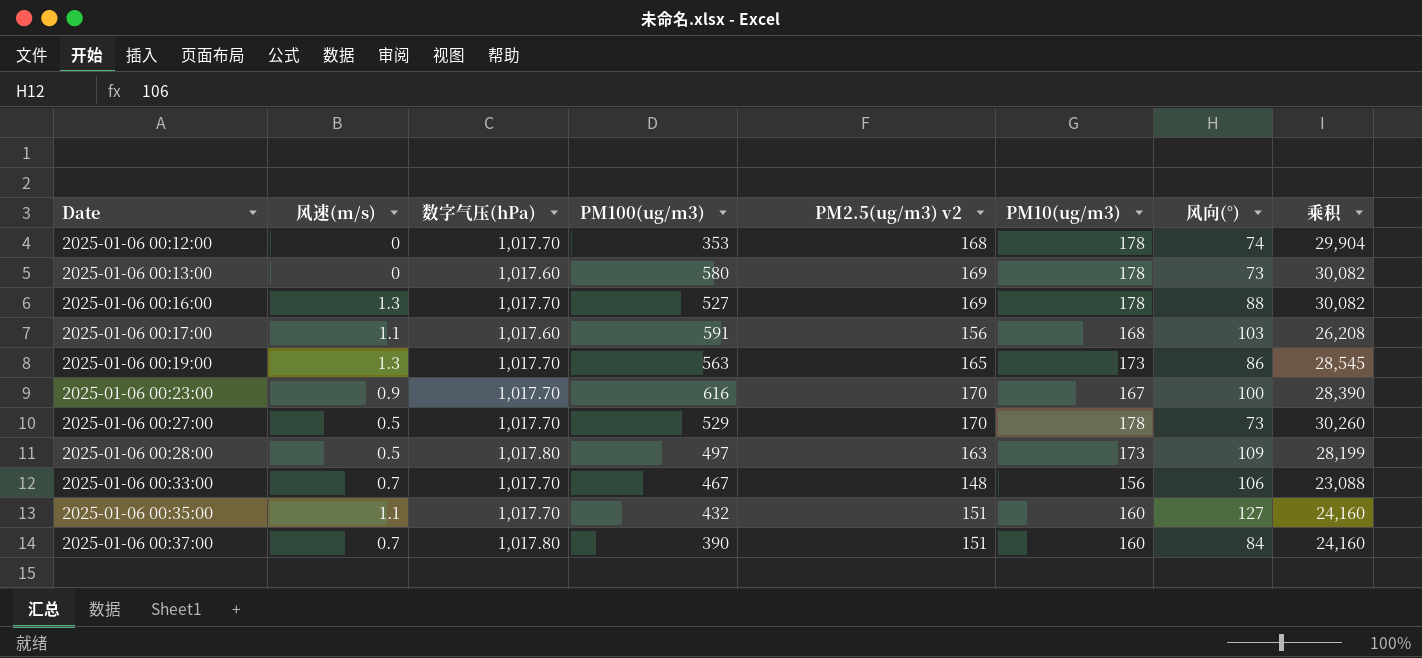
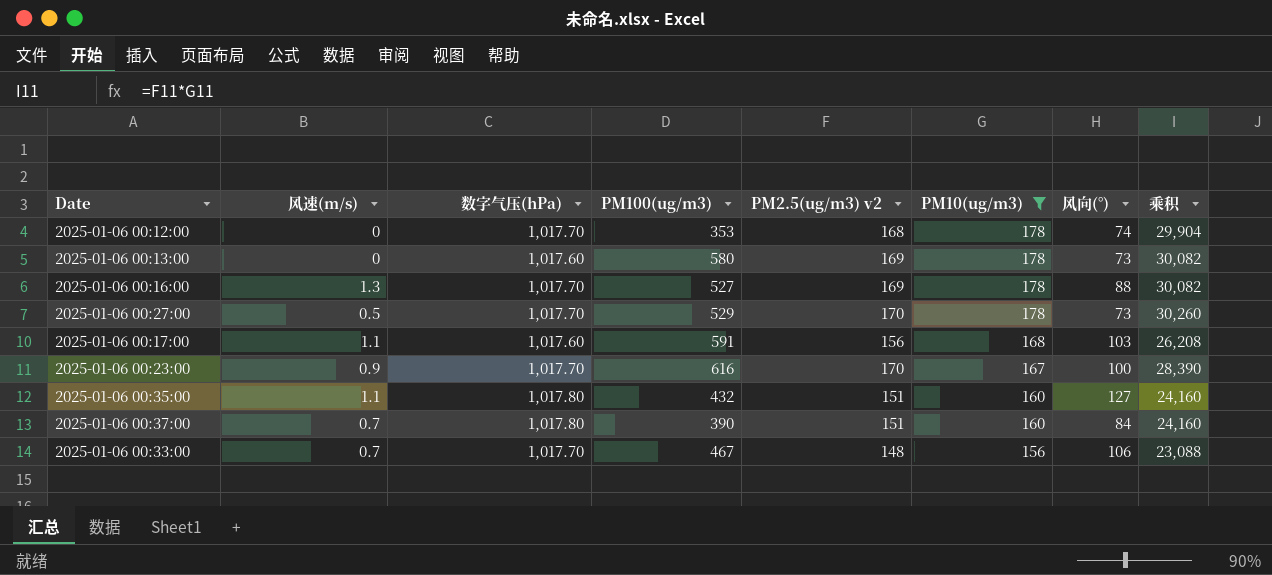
filter: none -> PM10(ug/m3) != 173
row order: Date ascending -> PM10(ug/m3) descending
2025-01-06 00:35:00 | 数字气压(hPa): 1,017.70 -> 1,017.80

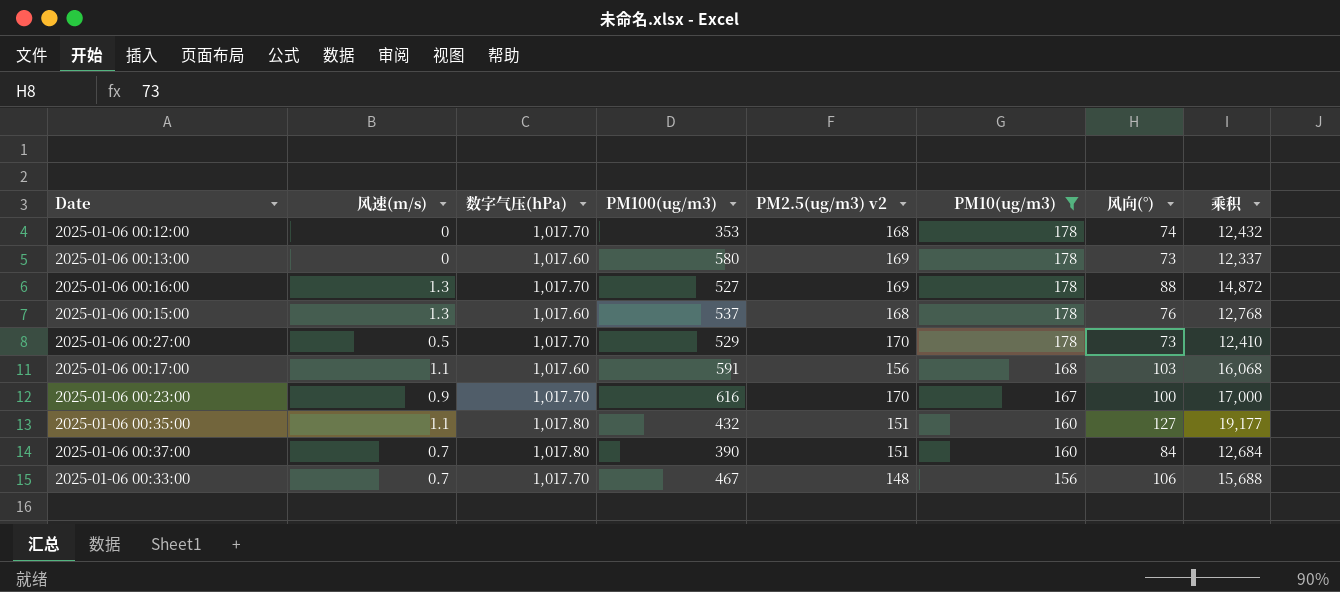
column 乘积 | formula: [PM2.5(ug/m3) v2] * [PM10(ug/m3)] -> [PM2.5(ug/m3) v2] * [风向(°)]
row 2025-01-06 00:15:00: none -> 1.3 | 1,017.60 | 537 | 168 | 178 | 76 | 12,768

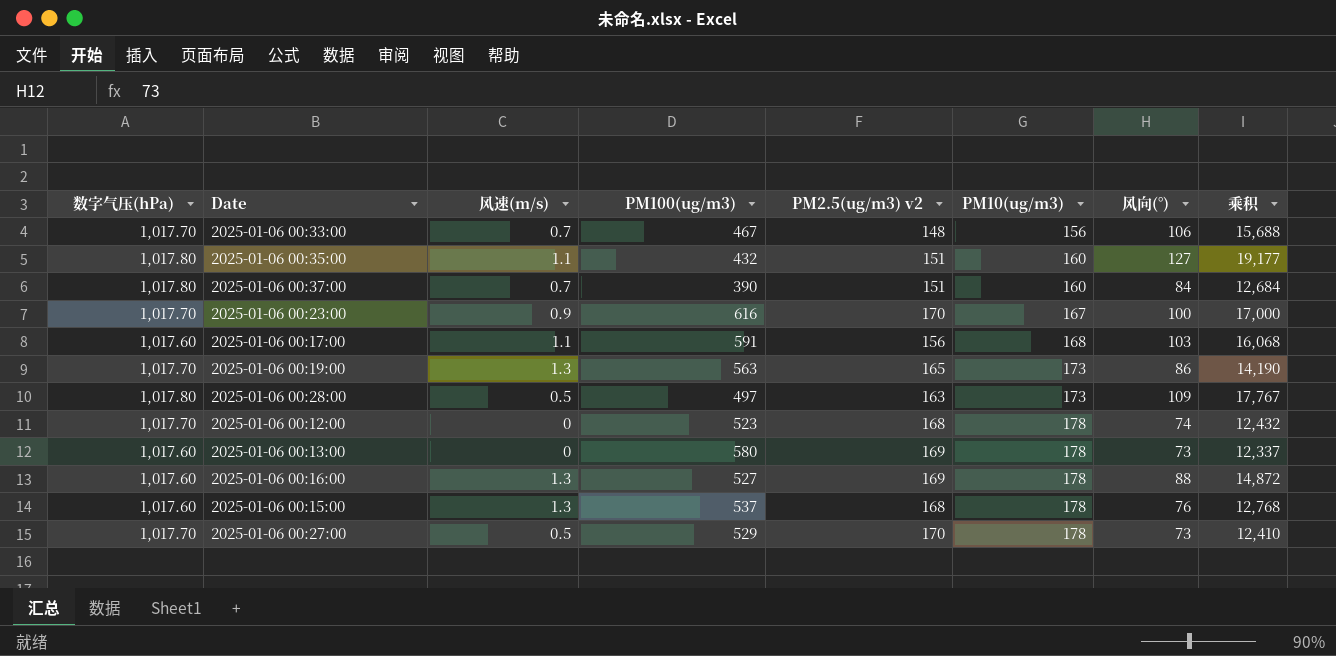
filter: PM10(ug/m3) != 173 -> none
row order: PM10(ug/m3) descending -> PM10(ug/m3) ascending
column 数字气压(hPa) | position: 3 -> 1
2025-01-06 00:12:00 | PM100(ug/m3): 353 -> 523
2025-01-06 00:16:00 | 数字气压(hPa): 1,017.70 -> 1,017.60

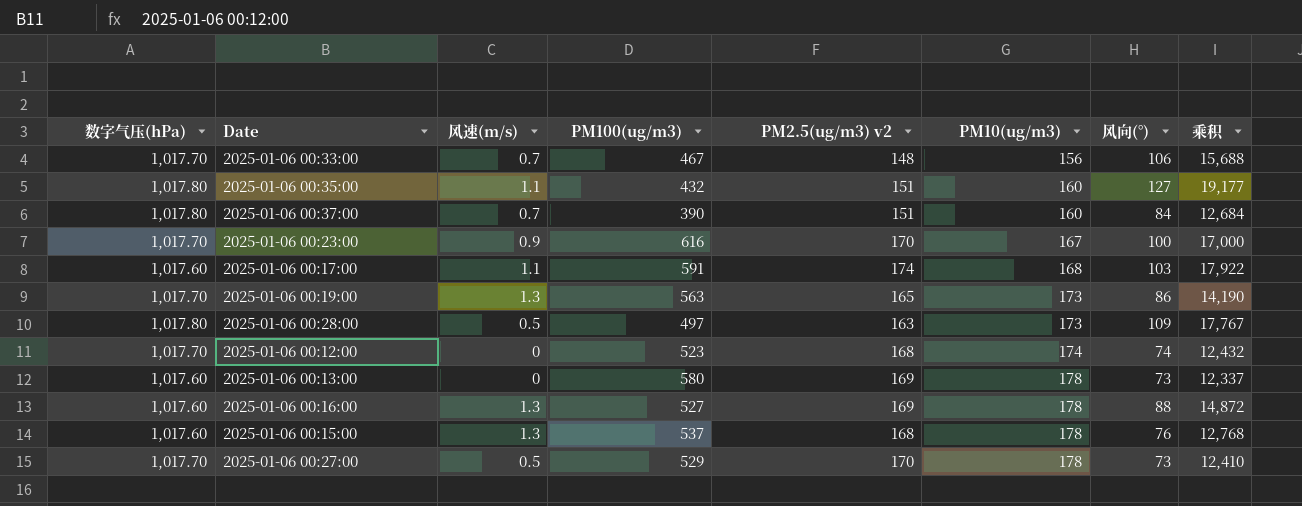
2025-01-06 00:17:00 | PM2.5(ug/m3) v2: 156 -> 174
2025-01-06 00:17:00 | 乘积: 16,068 -> 17,922
2025-01-06 00:12:00 | PM10(ug/m3): 178 -> 174

